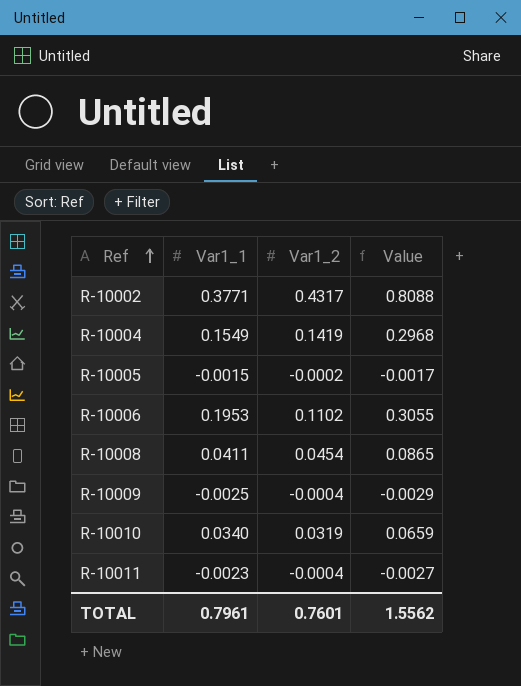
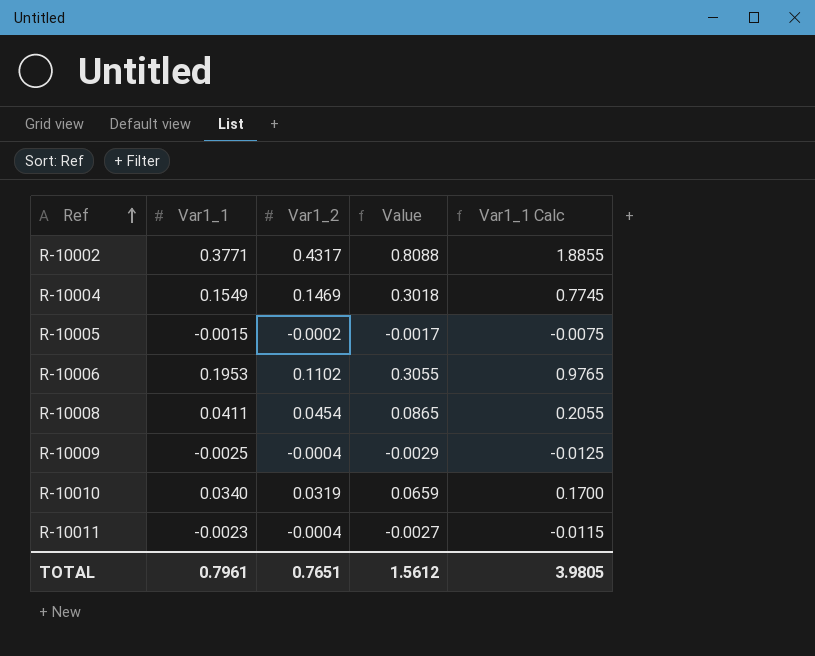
column Var1_1 Calc | formula: none -> [Var1_1] * 5
R-10004 | Var1_2: 0.1419 -> 0.1469
R-10004 | Value: 0.2968 -> 0.3018
TOTAL | Var1_2: 0.7601 -> 0.7651
TOTAL | Value: 1.5562 -> 1.5612

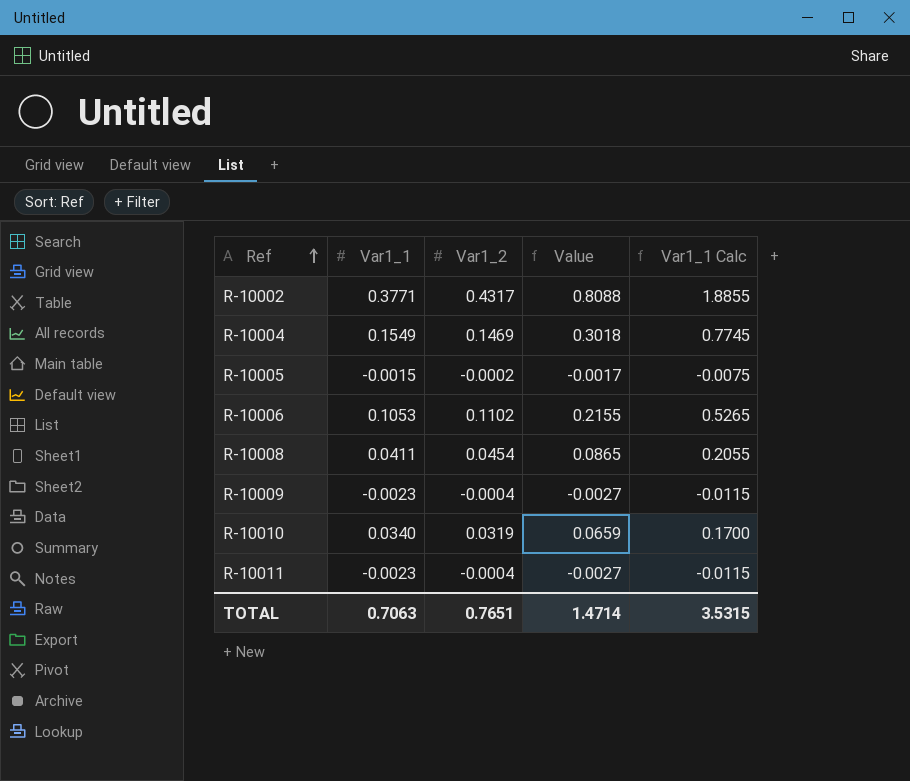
R-10006 | Var1_1: 0.1953 -> 0.1053
R-10006 | Value: 0.3055 -> 0.2155
R-10006 | Var1_1 Calc: 0.9765 -> 0.5265
R-10009 | Var1_1: -0.0025 -> -0.0023
R-10009 | Value: -0.0029 -> -0.0027
R-10009 | Var1_1 Calc: -0.0125 -> -0.0115
TOTAL | Var1_1: 0.7961 -> 0.7063
TOTAL | Value: 1.5612 -> 1.4714
TOTAL | Var1_1 Calc: 3.9805 -> 3.5315

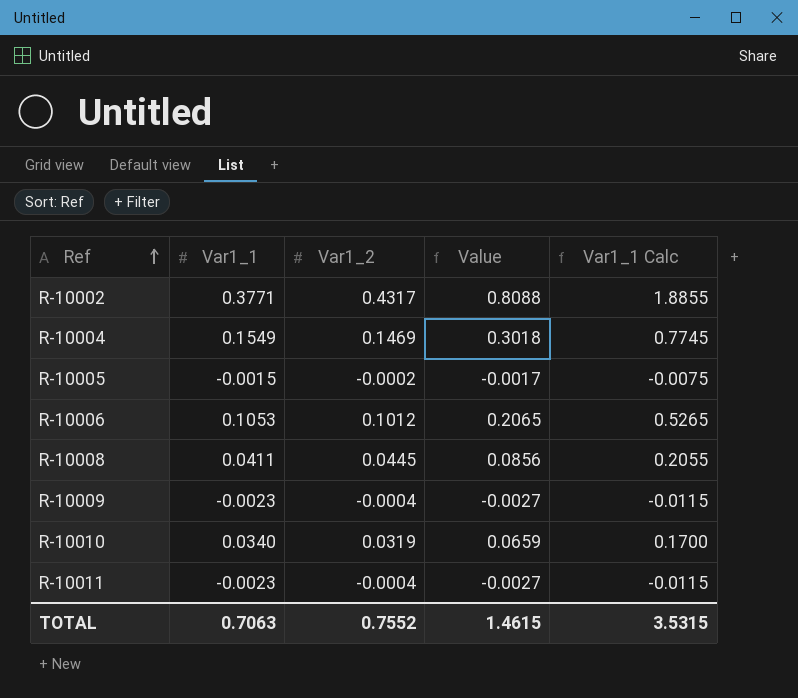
R-10006 | Var1_2: 0.1102 -> 0.1012
R-10006 | Value: 0.2155 -> 0.2065
R-10008 | Var1_2: 0.0454 -> 0.0445
R-10008 | Value: 0.0865 -> 0.0856
TOTAL | Var1_2: 0.7651 -> 0.7552
TOTAL | Value: 1.4714 -> 1.4615

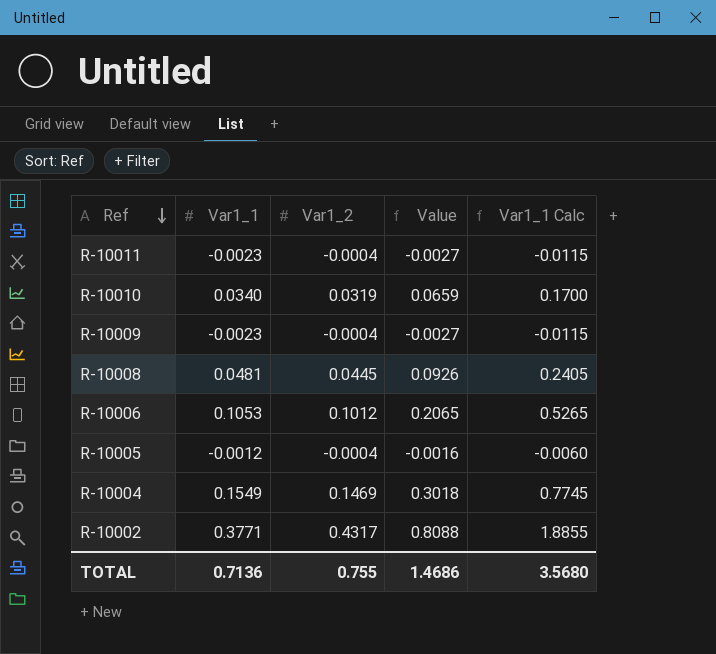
row order: Ref ascending -> Ref descending
R-10008 | Var1_1: 0.0411 -> 0.0481
R-10008 | Value: 0.0856 -> 0.0926
R-10008 | Var1_1 Calc: 0.2055 -> 0.2405
R-10005 | Var1_1: -0.0015 -> -0.0012
R-10005 | Var1_2: -0.0002 -> -0.0004
R-10005 | Value: -0.0017 -> -0.0016
R-10005 | Var1_1 Calc: -0.0075 -> -0.0060
TOTAL | Var1_1: 0.7063 -> 0.7136
TOTAL | Var1_2: 0.7552 -> 0.755
TOTAL | Value: 1.4615 -> 1.4686
TOTAL | Var1_1 Calc: 3.5315 -> 3.5680

